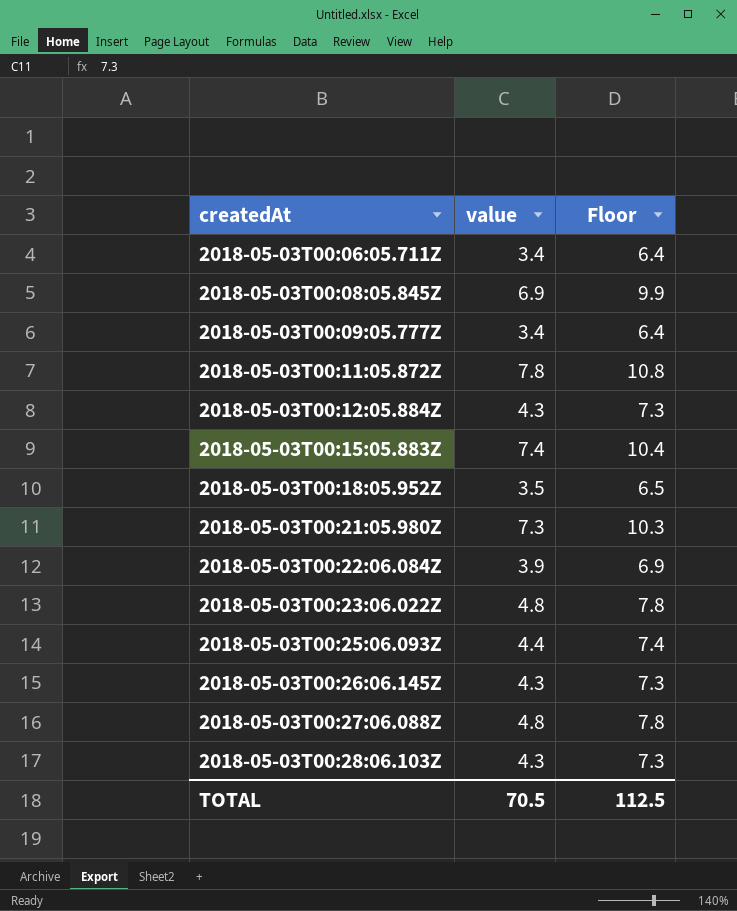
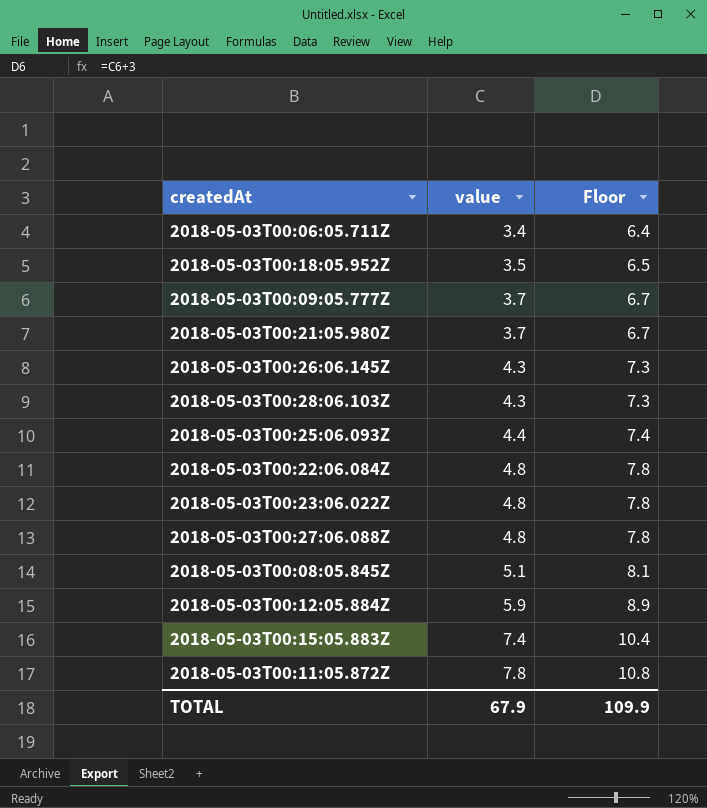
row order: createdAt ascending -> value ascending
2018-05-03T00:09:05.777Z | value: 3.4 -> 3.7
2018-05-03T00:09:05.777Z | Floor: 6.4 -> 6.7
2018-05-03T00:21:05.980Z | value: 7.3 -> 3.7
2018-05-03T00:21:05.980Z | Floor: 10.3 -> 6.7
2018-05-03T00:22:06.084Z | value: 3.9 -> 4.8
2018-05-03T00:22:06.084Z | Floor: 6.9 -> 7.8
2018-05-03T00:08:05.845Z | value: 6.9 -> 5.1
2018-05-03T00:08:05.845Z | Floor: 9.9 -> 8.1
2018-05-03T00:12:05.884Z | value: 4.3 -> 5.9
2018-05-03T00:12:05.884Z | Floor: 7.3 -> 8.9
TOTAL | value: 70.5 -> 67.9
TOTAL | Floor: 112.5 -> 109.9

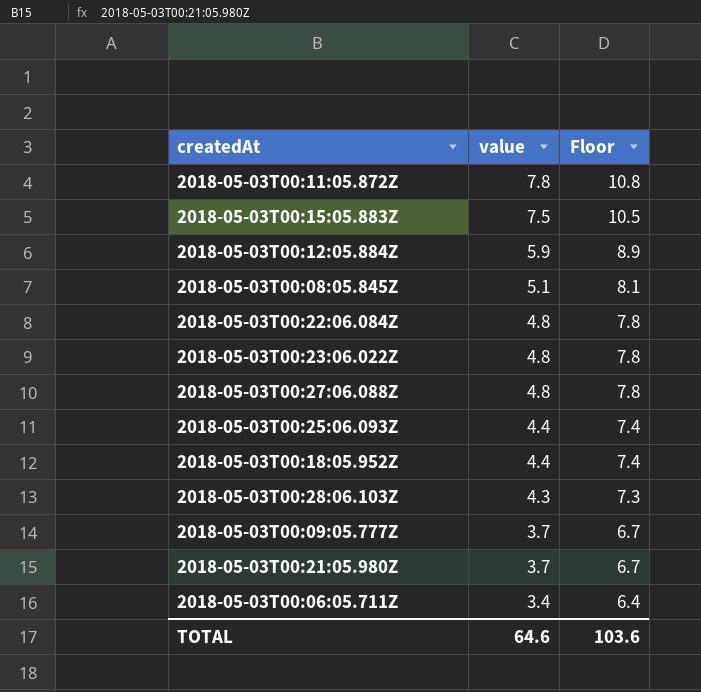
row order: value ascending -> value descending
row 2018-05-03T00:26:06.145Z: 4.3 | 7.3 -> none
2018-05-03T00:15:05.883Z | value: 7.4 -> 7.5
2018-05-03T00:15:05.883Z | Floor: 10.4 -> 10.5
2018-05-03T00:18:05.952Z | value: 3.5 -> 4.4
2018-05-03T00:18:05.952Z | Floor: 6.5 -> 7.4
TOTAL | value: 67.9 -> 64.6
TOTAL | Floor: 109.9 -> 103.6

